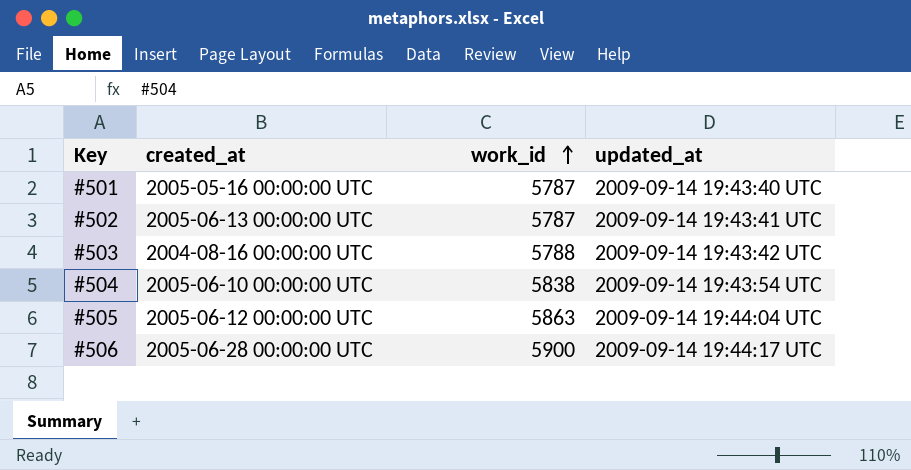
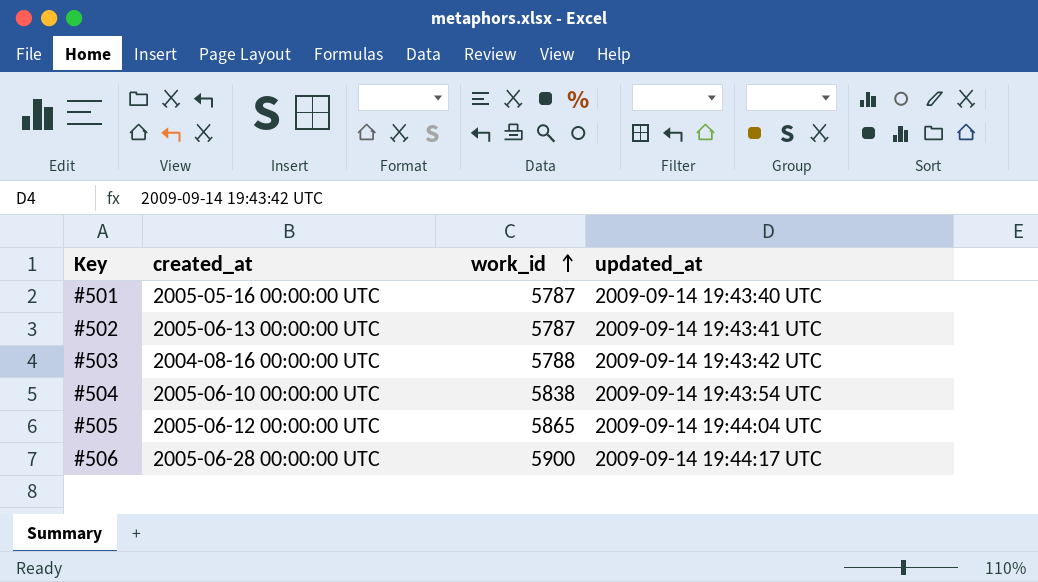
#505 | work_id: 5863 -> 5865

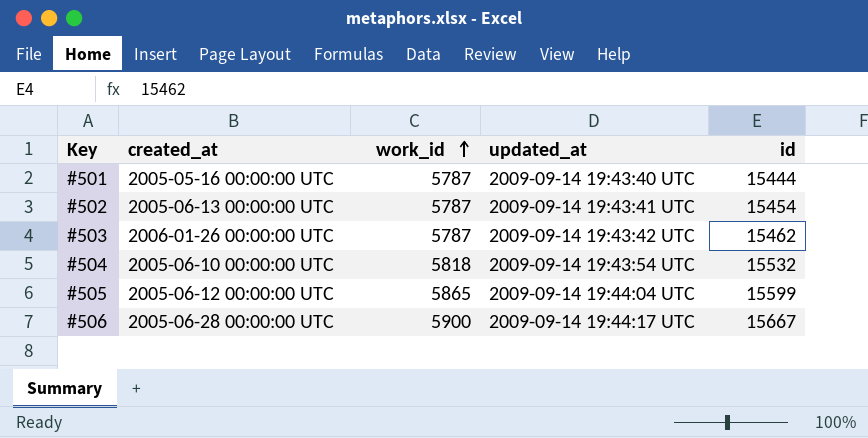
column id | position: none -> 5
#503 | created_at: 2004-08-16 00:00:00 UTC -> 2006-01-26 00:00:00 UTC
#503 | work_id: 5788 -> 5787
#504 | work_id: 5838 -> 5818

